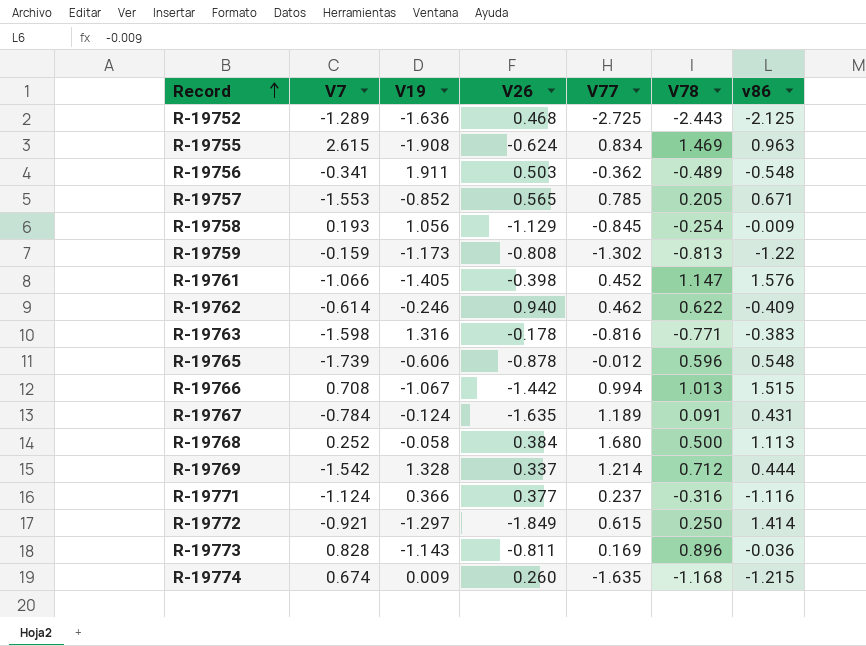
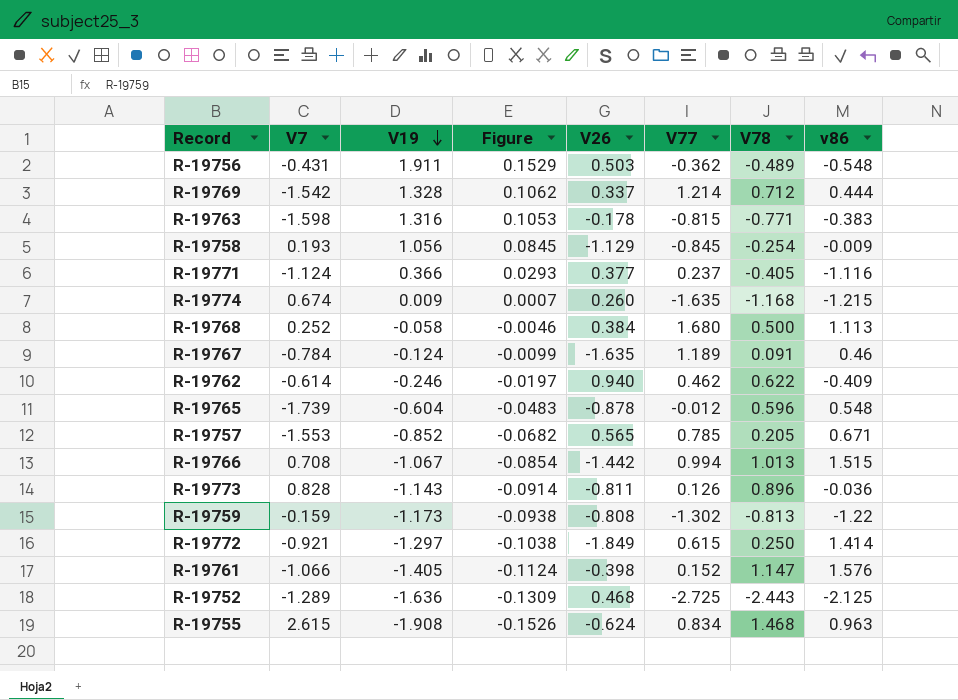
row order: Record ascending -> V19 descending
column Figure | formula: none -> [V19] * 0.08
R-19756 | V7: -0.341 -> -0.431
R-19763 | V77: -0.816 -> -0.815
R-19771 | V78: -0.316 -> -0.405
R-19767 | v86: 0.431 -> 0.46
R-19765 | V19: -0.606 -> -0.604
R-19773 | V77: 0.169 -> 0.126
R-19761 | V77: 0.452 -> 0.152
R-19755 | V78: 1.469 -> 1.468

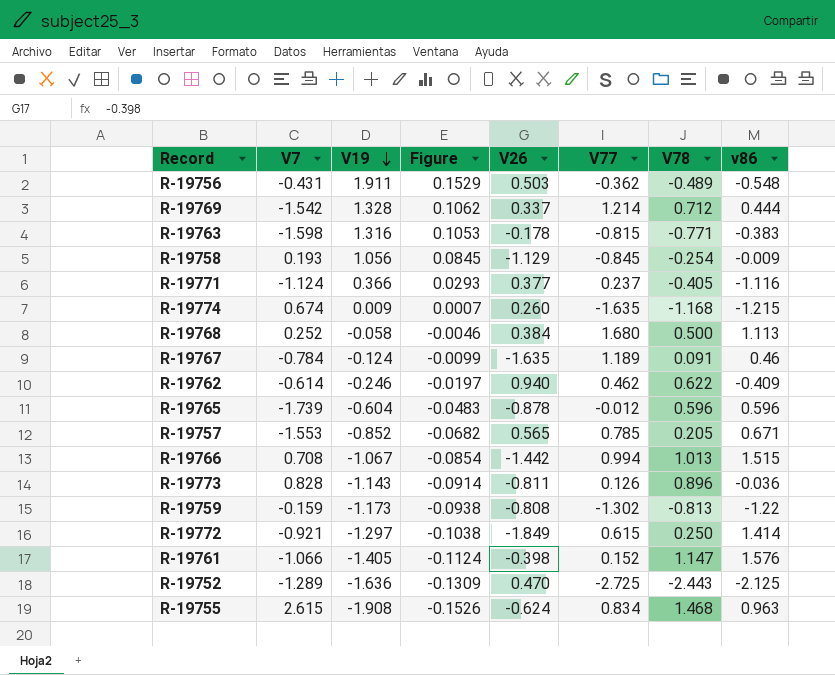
R-19765 | v86: 0.548 -> 0.596
R-19752 | V26: 0.468 -> 0.470

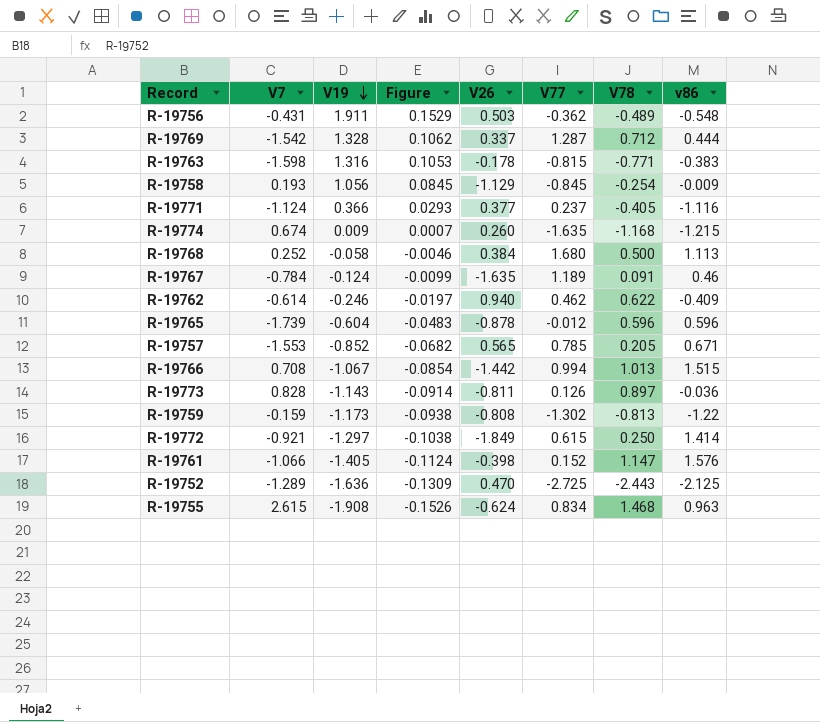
R-19769 | V77: 1.214 -> 1.287
R-19773 | V78: 0.896 -> 0.897

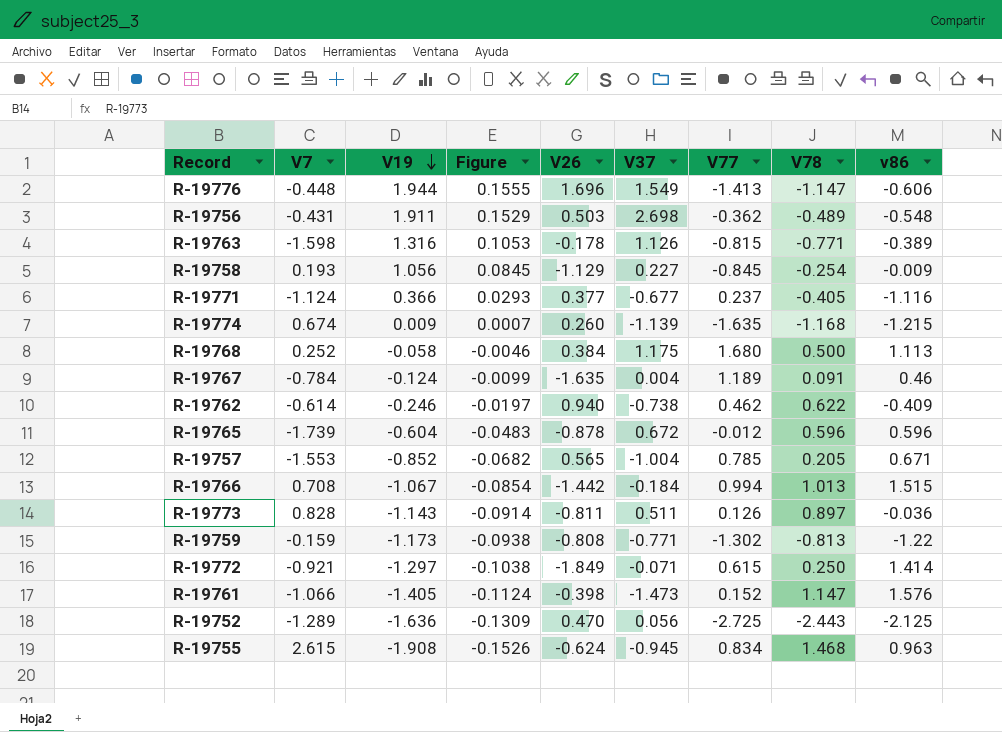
column V37 | position: none -> 6
row R-19769: -1.542 | 1.328 | 0.1062 | 0.337 | 1.287 | 0.712 | 0.444 -> none
row R-19776: none -> -0.448 | 1.944 | 0.1555 | 1.696 | 1.549 | -1.413 | -1.147 | -0.606
R-19763 | v86: -0.383 -> -0.389

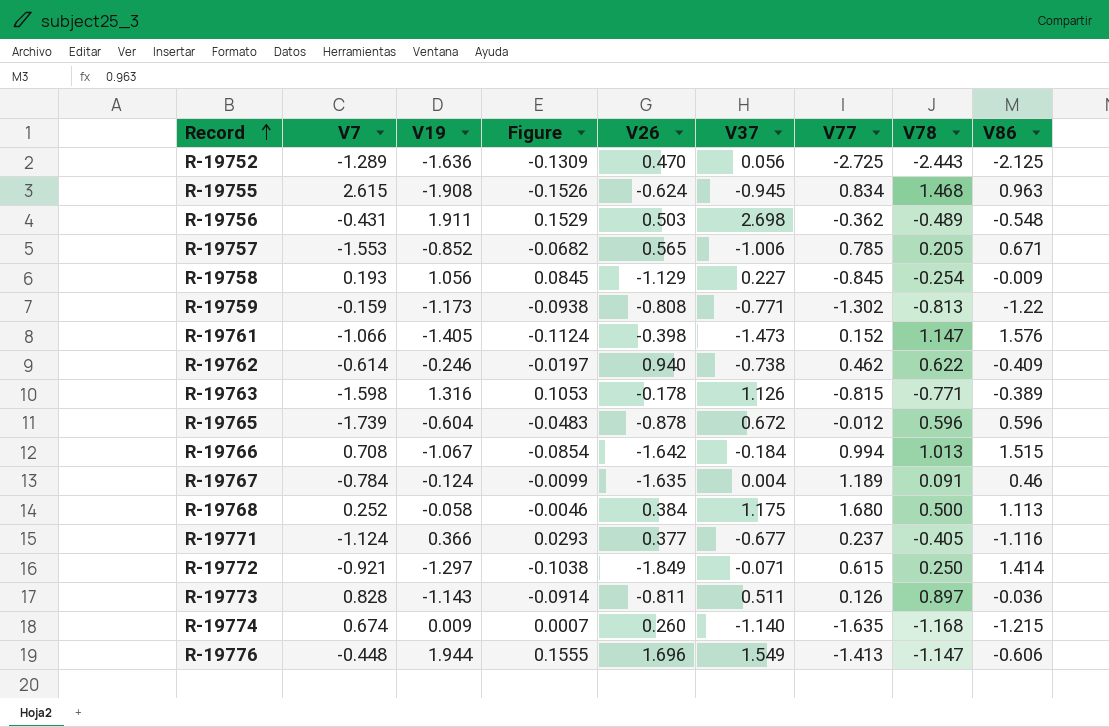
row order: V19 descending -> Record ascending
column name: v86 -> V86
R-19757 | V37: -1.004 -> -1.006
R-19766 | V26: -1.442 -> -1.642
R-19774 | V37: -1.139 -> -1.140

